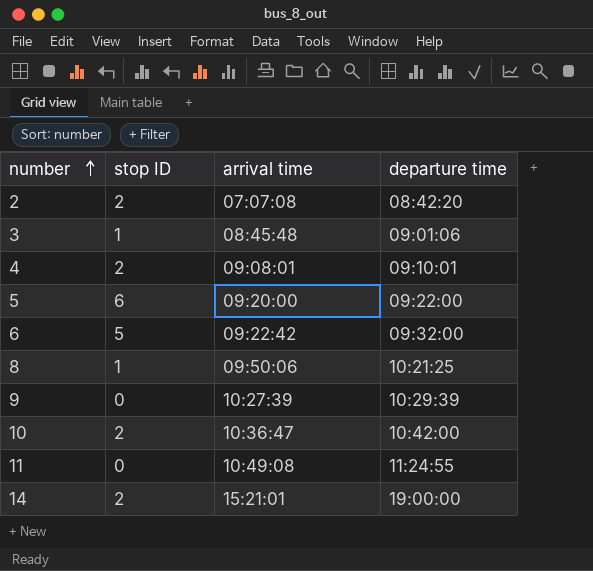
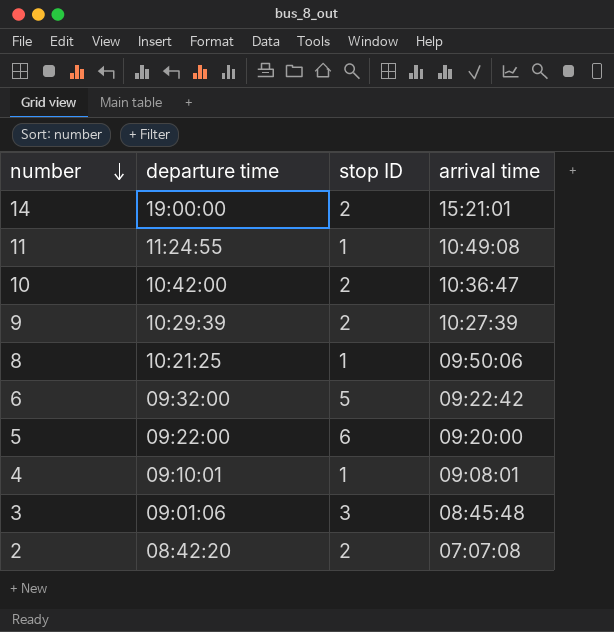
row order: number ascending -> number descending
column departure time | position: 4 -> 2
11 | stop ID: 0 -> 1
9 | stop ID: 0 -> 2
4 | stop ID: 2 -> 1
3 | stop ID: 1 -> 3

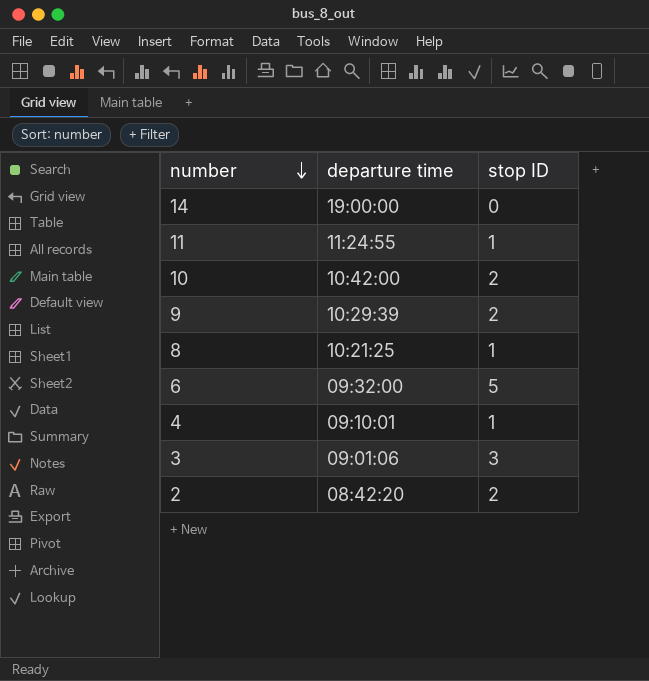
column arrival time | position: 4 -> none
row 5: 09:22:00 | 6 | 09:20:00 -> none
14 | stop ID: 2 -> 0

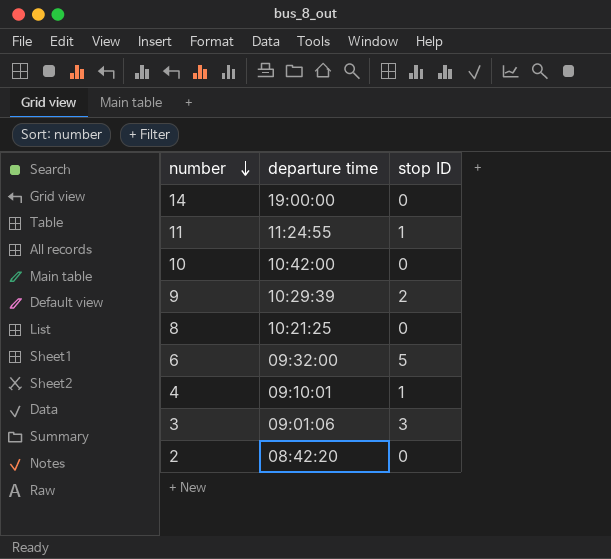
10 | stop ID: 2 -> 0
8 | stop ID: 1 -> 0
2 | stop ID: 2 -> 0

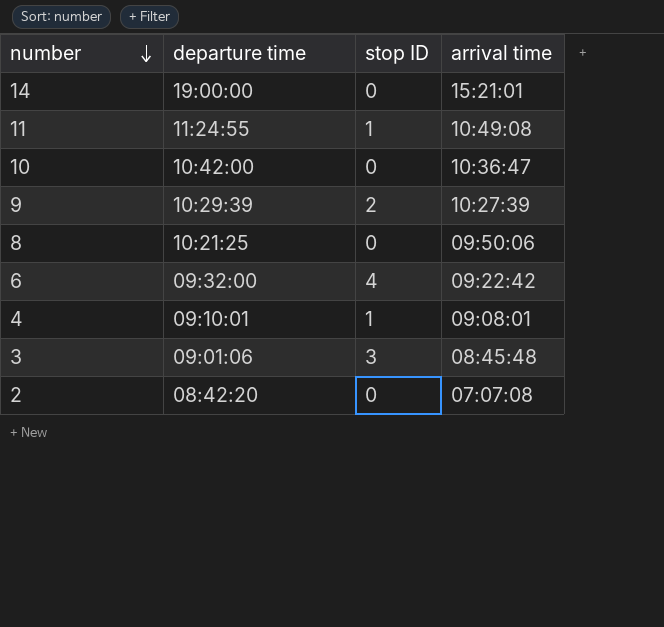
column arrival time | position: none -> 4
6 | stop ID: 5 -> 4

